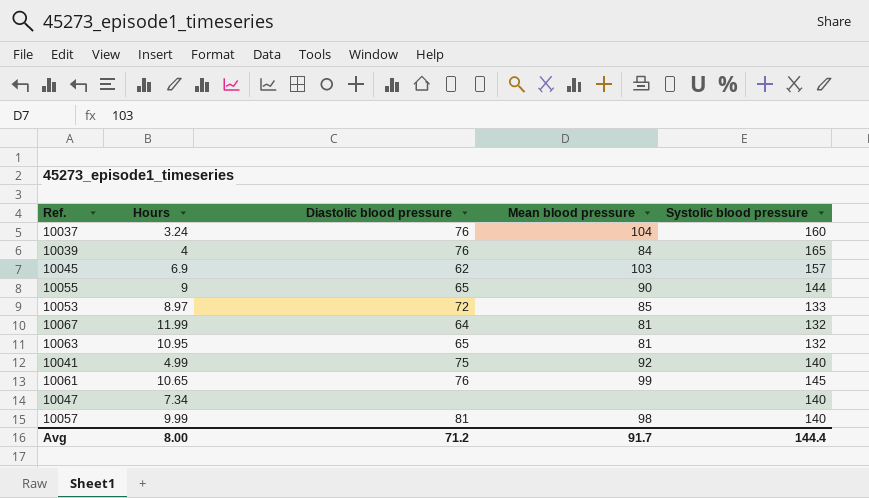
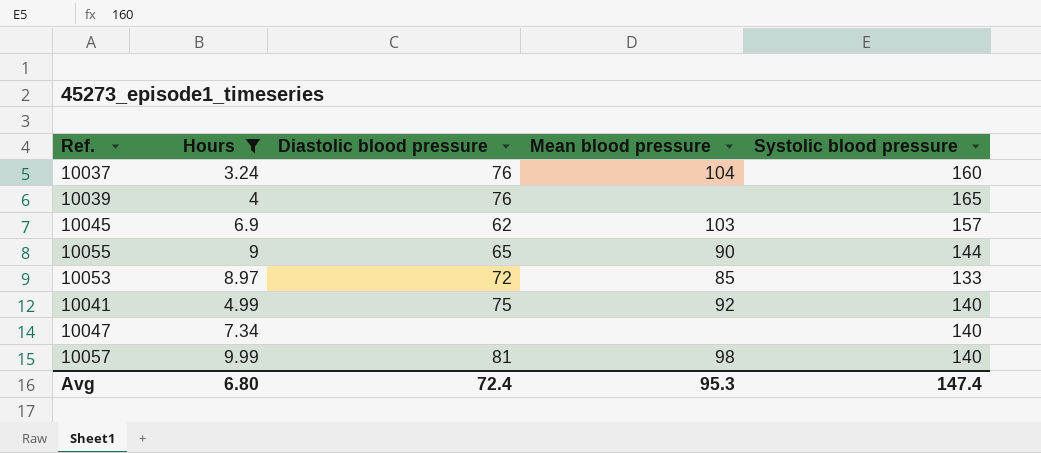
filter: none -> Hours <= 9.99
10039 | Mean blood pressure: 84 -> none
Avg | Hours: 8.00 -> 6.80
Avg | Diastolic blood pressure: 71.2 -> 72.4
Avg | Mean blood pressure: 91.7 -> 95.3
Avg | Systolic blood pressure: 144.4 -> 147.4

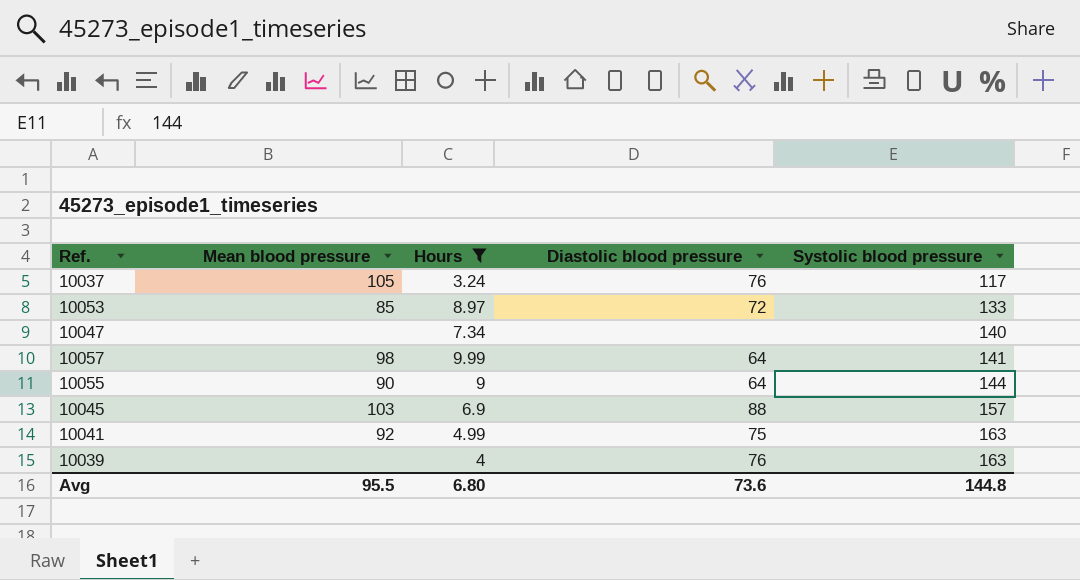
row order: none -> Systolic blood pressure ascending
column Mean blood pressure | position: 4 -> 2
10037 | Mean blood pressure: 104 -> 105
10037 | Systolic blood pressure: 160 -> 117
10057 | Diastolic blood pressure: 81 -> 64
10057 | Systolic blood pressure: 140 -> 141
10055 | Diastolic blood pressure: 65 -> 64
10045 | Diastolic blood pressure: 62 -> 88
10041 | Systolic blood pressure: 140 -> 163
10039 | Systolic blood pressure: 165 -> 163
Avg | Mean blood pressure: 95.3 -> 95.5
Avg | Diastolic blood pressure: 72.4 -> 73.6
Avg | Systolic blood pressure: 147.4 -> 144.8

